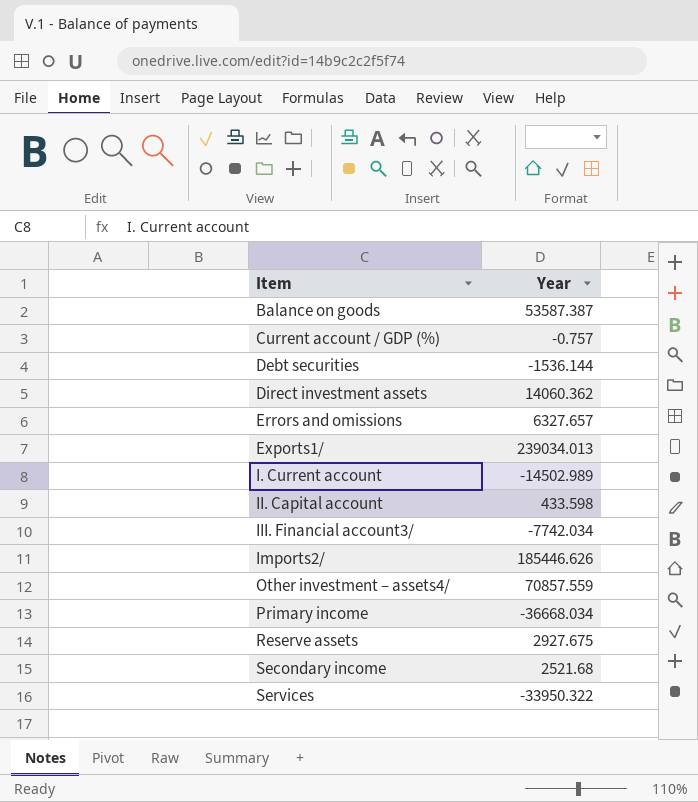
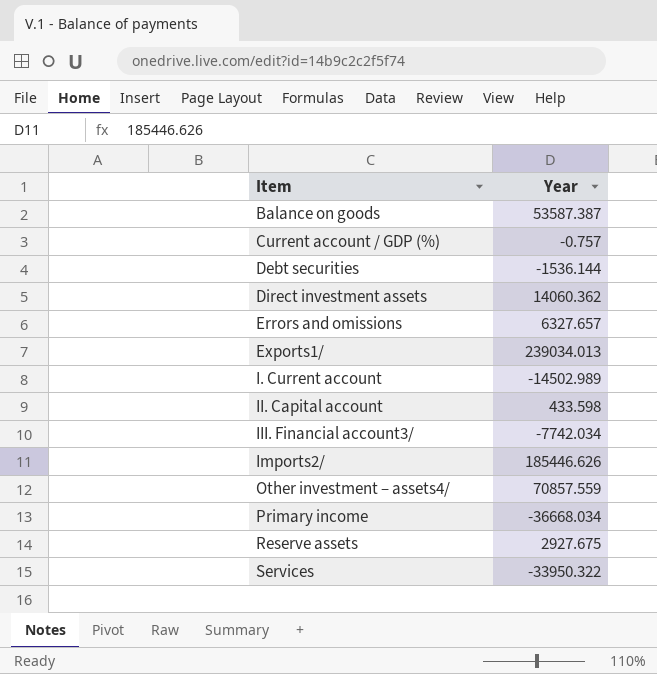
row Secondary income: 2521.68 -> none

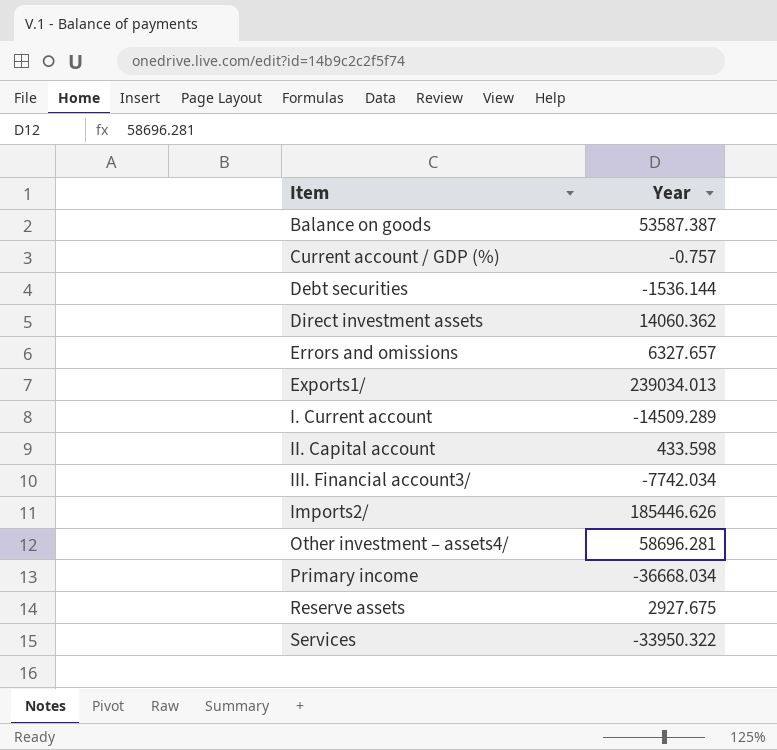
I. Current account | Year: -14502.989 -> -14509.289
Other investment – assets4/ | Year: 70857.559 -> 58696.281

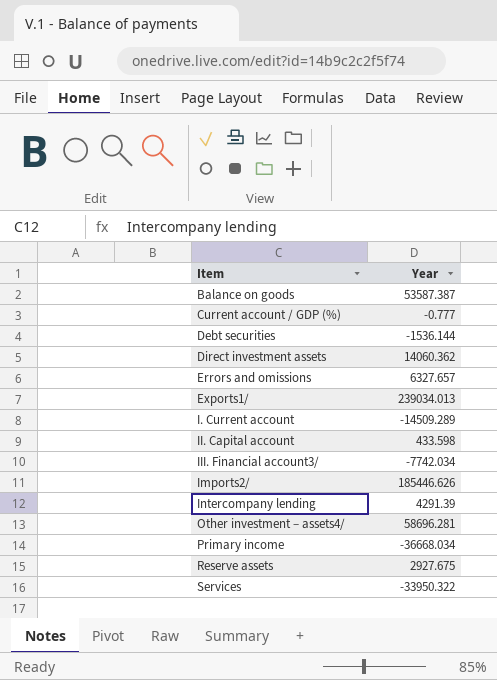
Current account / GDP (%) | Year: -0.757 -> -0.777
row Intercompany lending: none -> 4291.39

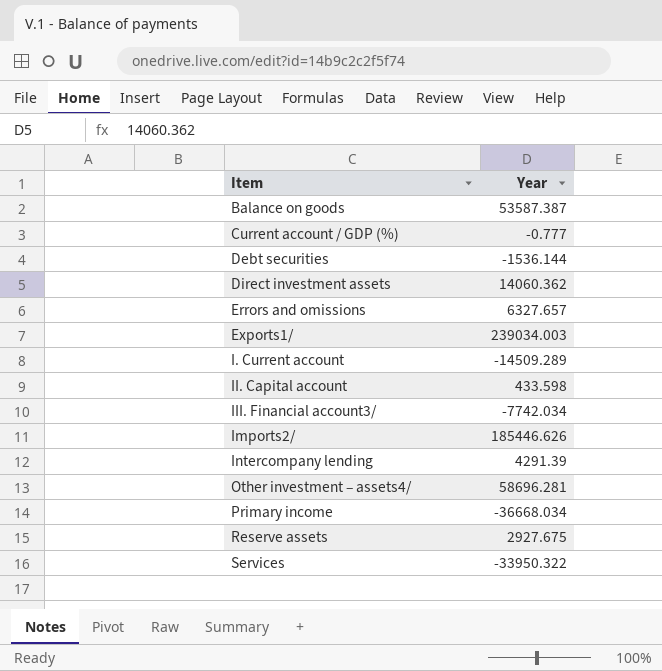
Exports1/ | Year: 239034.013 -> 239034.003

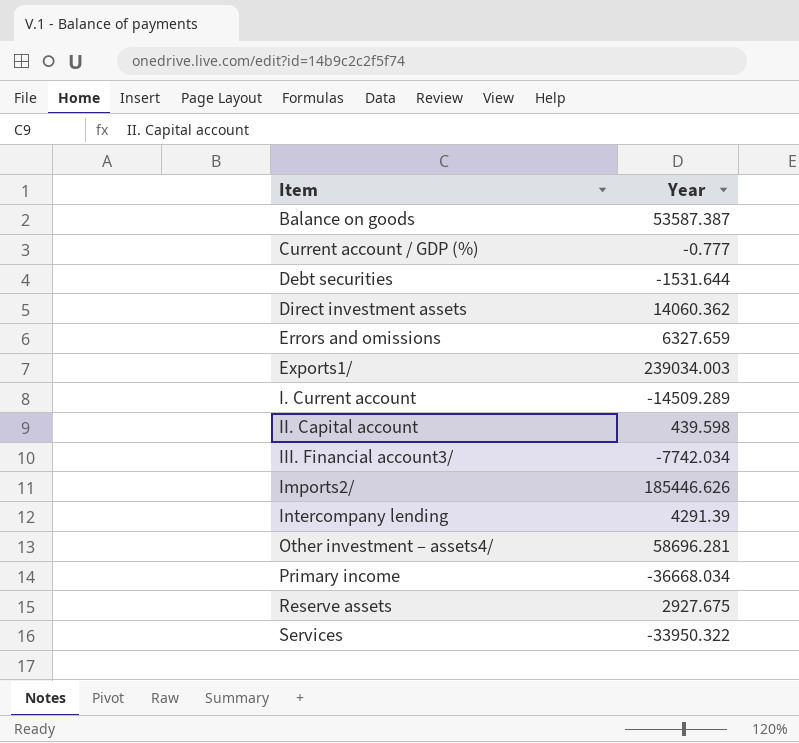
Debt securities | Year: -1536.144 -> -1531.644
Errors and omissions | Year: 6327.657 -> 6327.659
II. Capital account | Year: 433.598 -> 439.598

